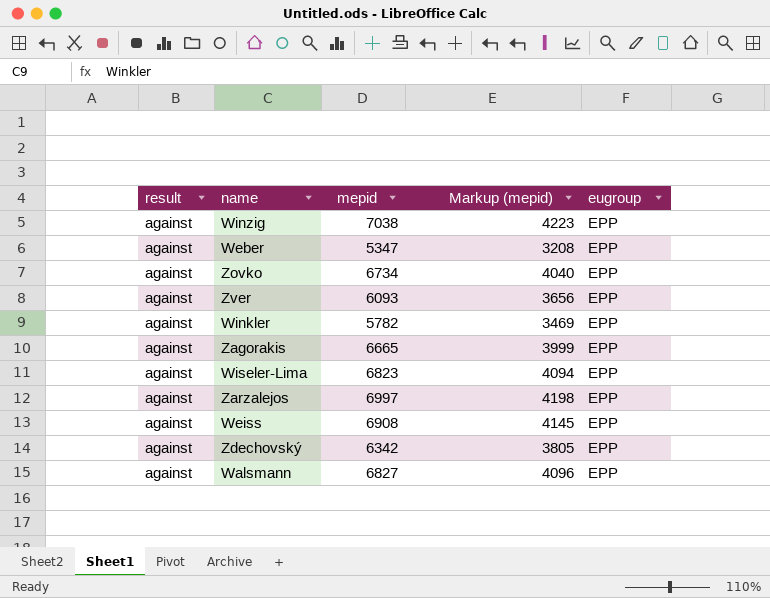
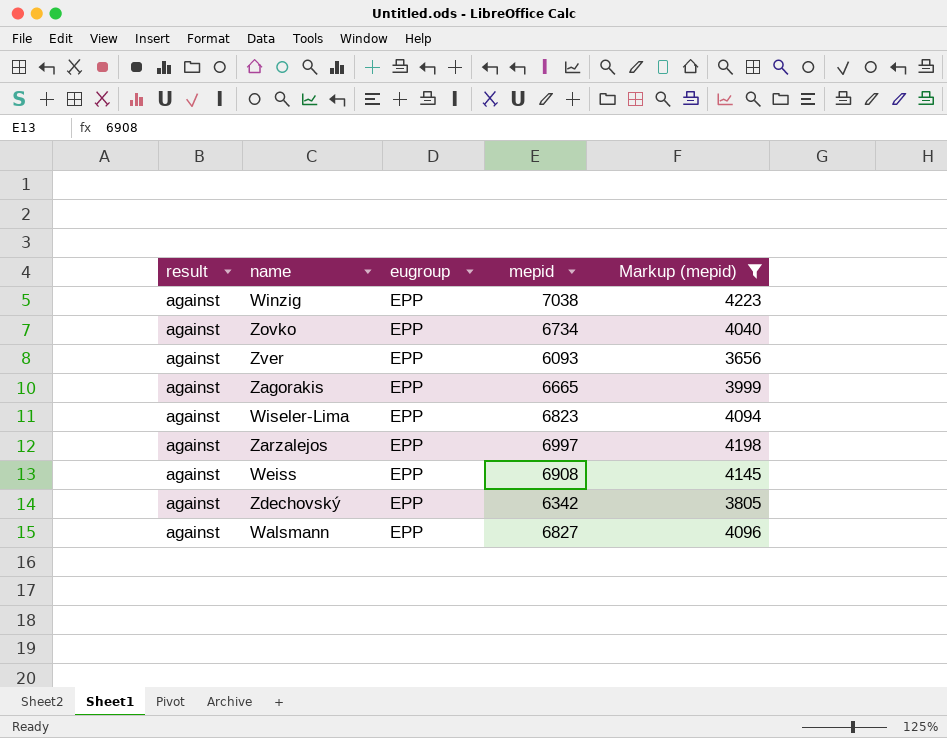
filter: none -> Markup (mepid) >= 3656
column eugroup | position: 5 -> 3

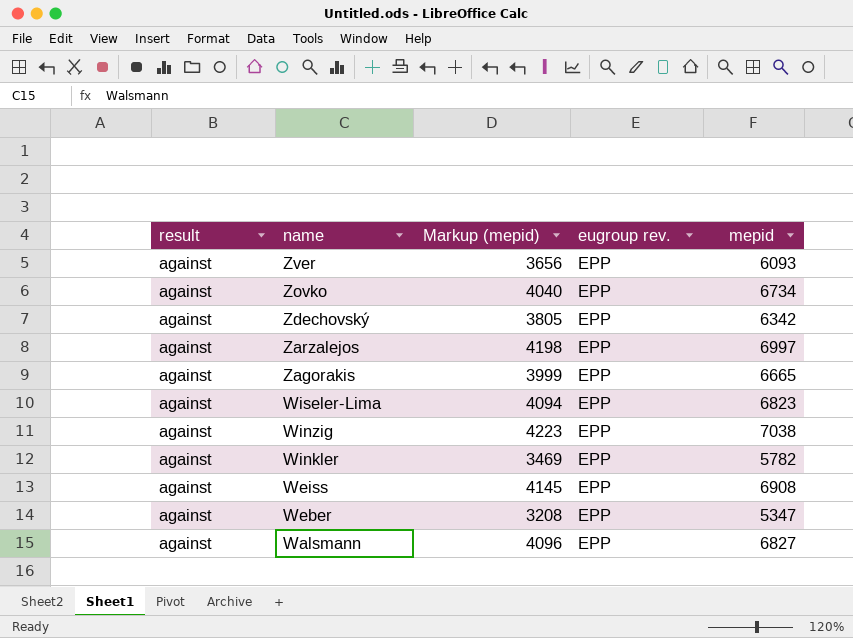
filter: Markup (mepid) >= 3656 -> none
row order: none -> name descending
column Markup (mepid) | position: 5 -> 3
column name: eugroup -> eugroup rev.

